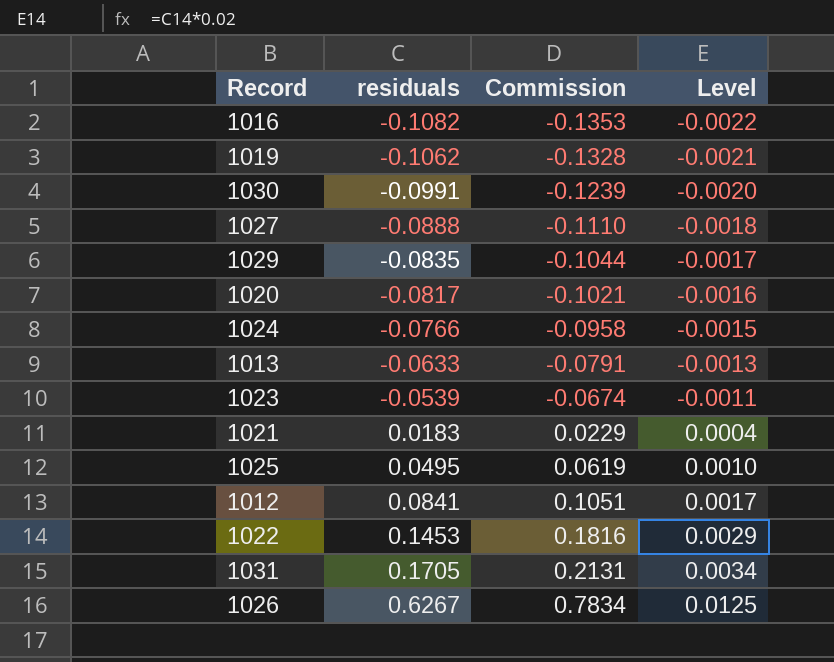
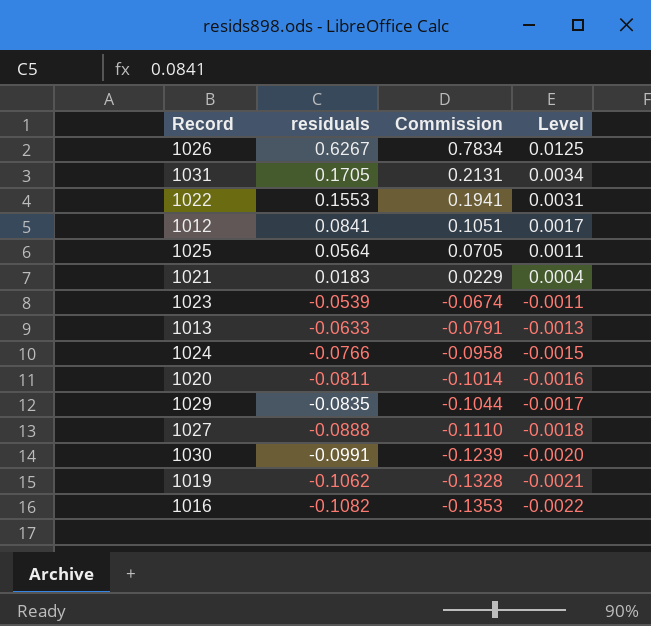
row order: residuals ascending -> residuals descending
1022 | residuals: 0.1453 -> 0.1553
1022 | Commission: 0.1816 -> 0.1941
1022 | Level: 0.0029 -> 0.0031
1025 | residuals: 0.0495 -> 0.0564
1025 | Commission: 0.0619 -> 0.0705
1025 | Level: 0.0010 -> 0.0011
1020 | residuals: -0.0817 -> -0.0811
1020 | Commission: -0.1021 -> -0.1014

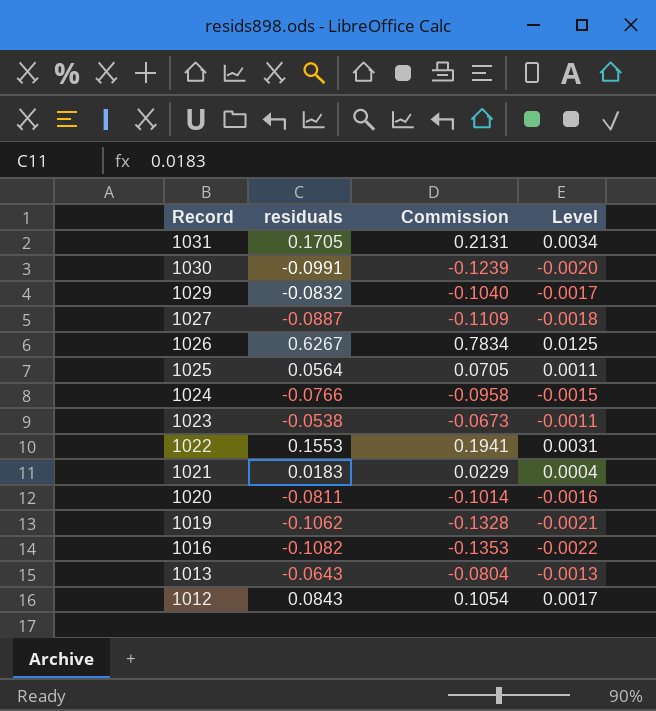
row order: residuals descending -> Record descending
1029 | residuals: -0.0835 -> -0.0832
1029 | Commission: -0.1044 -> -0.1040
1027 | residuals: -0.0888 -> -0.0887
1027 | Commission: -0.1110 -> -0.1109
1023 | residuals: -0.0539 -> -0.0538
1023 | Commission: -0.0674 -> -0.0673
1013 | residuals: -0.0633 -> -0.0643
1013 | Commission: -0.0791 -> -0.0804
1012 | residuals: 0.0841 -> 0.0843
1012 | Commission: 0.1051 -> 0.1054

